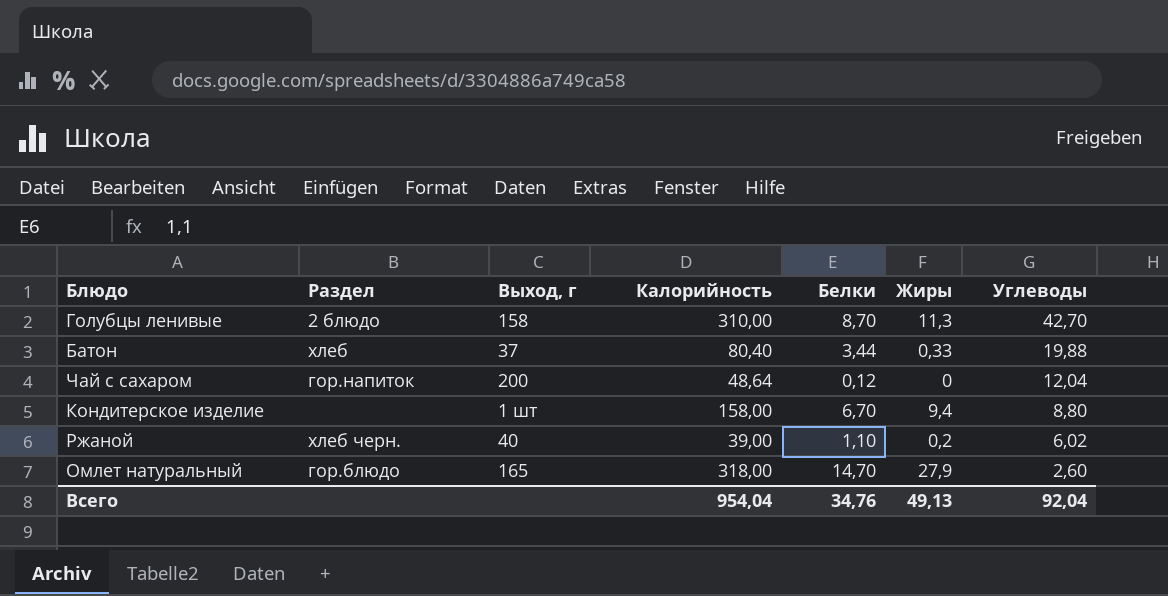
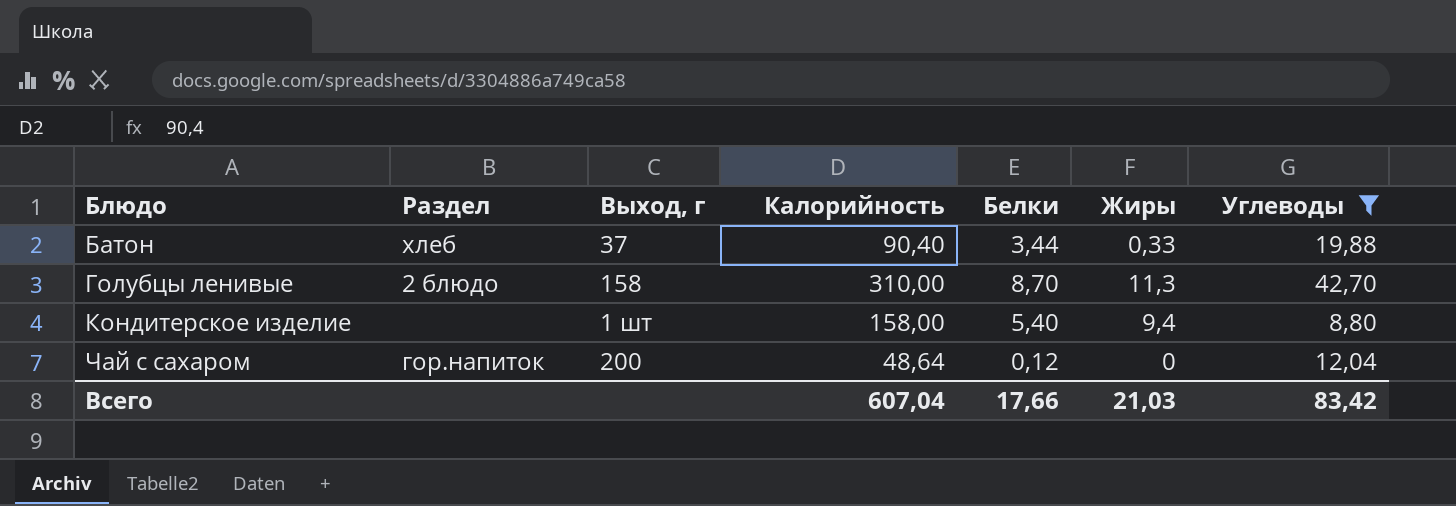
filter: none -> Углеводы >= 8,80
row order: Углеводы descending -> Блюдо ascending
Батон | Калорийность: 80,40 -> 90,40
Кондитерское изделие | Белки: 6,70 -> 5,40
Всего | Калорийность: 954,04 -> 607,04
Всего | Белки: 34,76 -> 17,66
Всего | Жиры: 49,13 -> 21,03
Всего | Углеводы: 92,04 -> 83,42

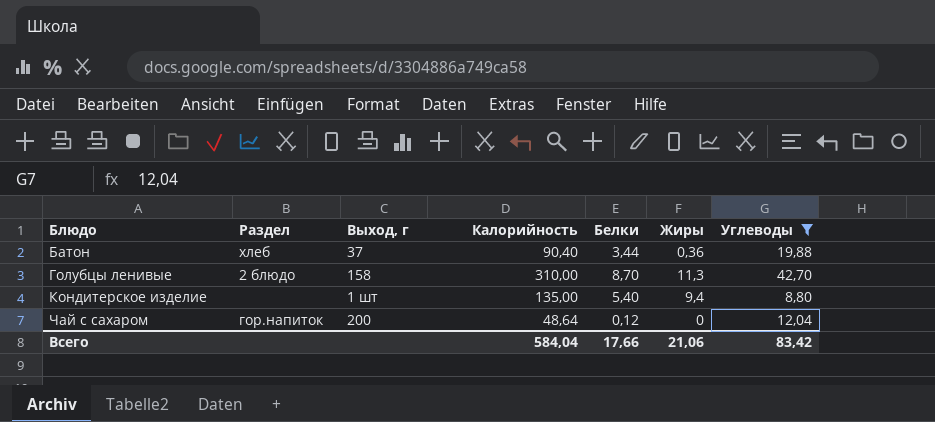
Батон | Жиры: 0,33 -> 0,36
Кондитерское изделие | Калорийность: 158,00 -> 135,00
Всего | Калорийность: 607,04 -> 584,04
Всего | Жиры: 21,03 -> 21,06

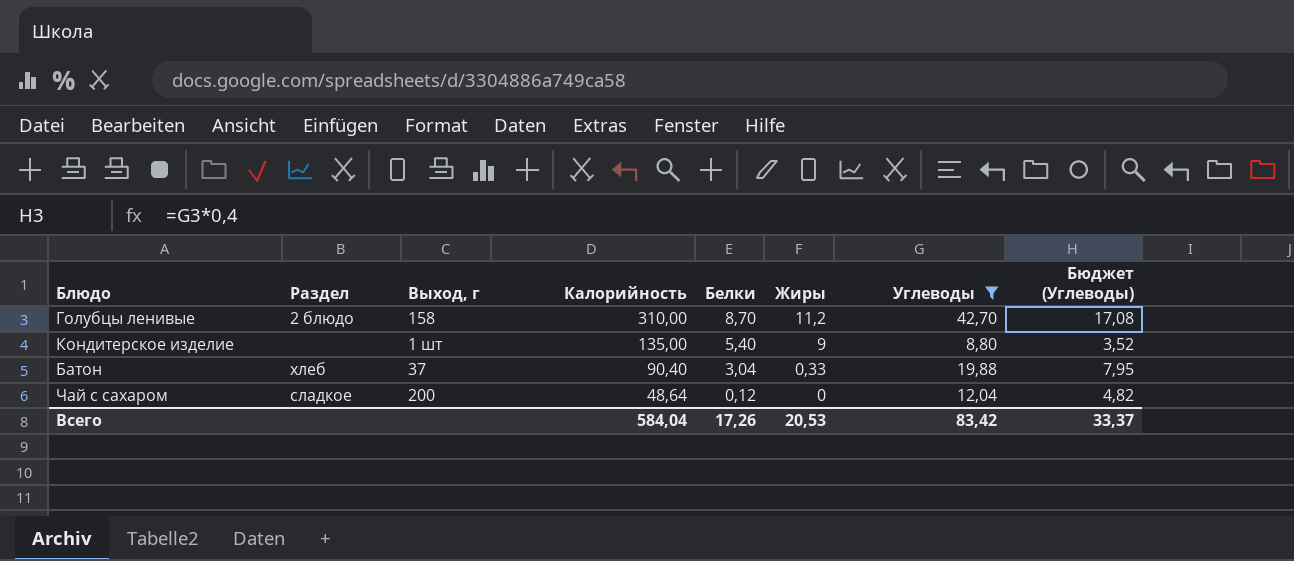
row order: Блюдо ascending -> Калорийность descending
column Бюджет (Углеводы) | formula: none -> [Углеводы] * 0,4
Голубцы ленивые | Жиры: 11,3 -> 11,2
Кондитерское изделие | Жиры: 9,4 -> 9
Батон | Белки: 3,44 -> 3,04
Батон | Жиры: 0,36 -> 0,33
Чай с сахаром | Раздел: гор.напиток -> сладкое
Всего | Белки: 17,66 -> 17,26
Всего | Жиры: 21,06 -> 20,53

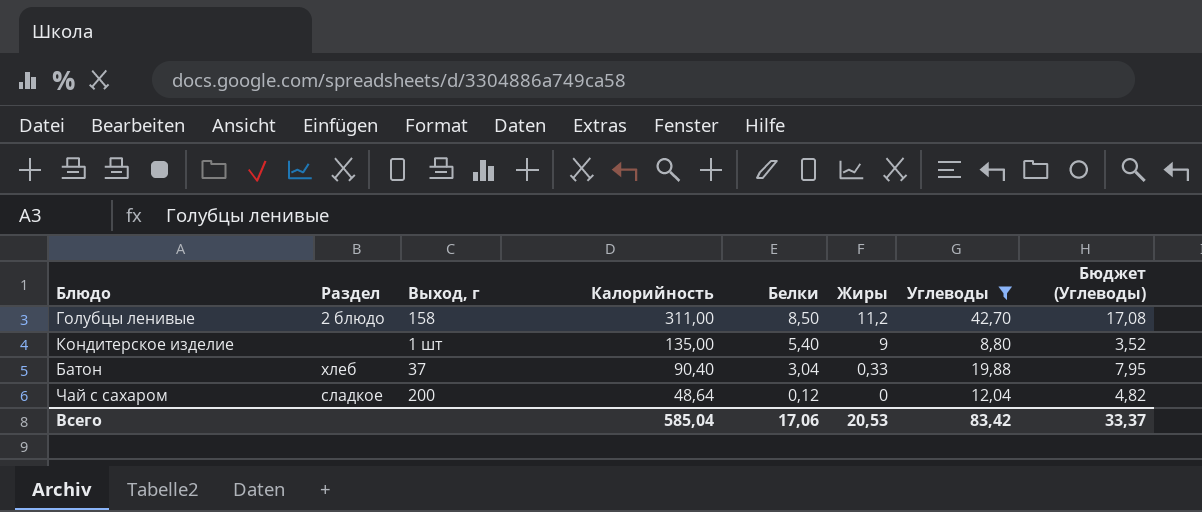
Голубцы ленивые | Калорийность: 310,00 -> 311,00
Голубцы ленивые | Белки: 8,70 -> 8,50
Всего | Калорийность: 584,04 -> 585,04
Всего | Белки: 17,26 -> 17,06

